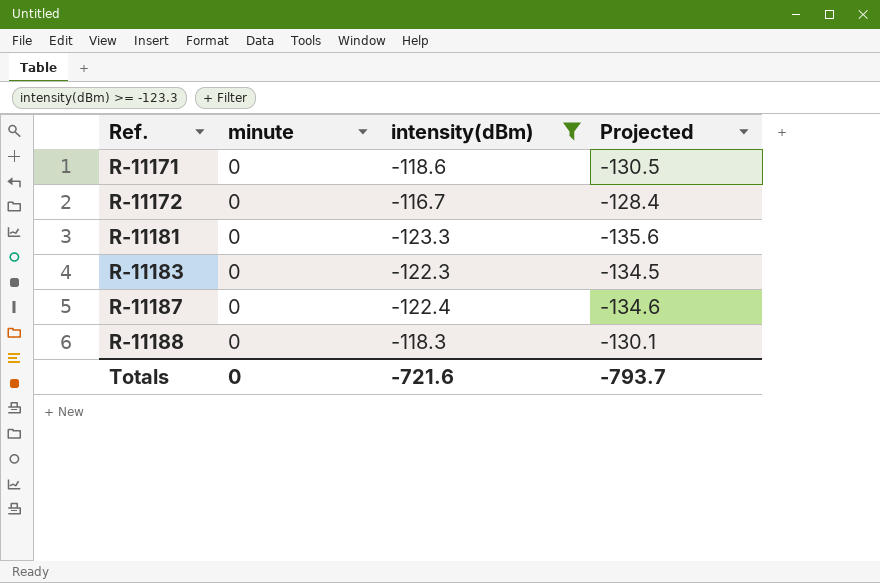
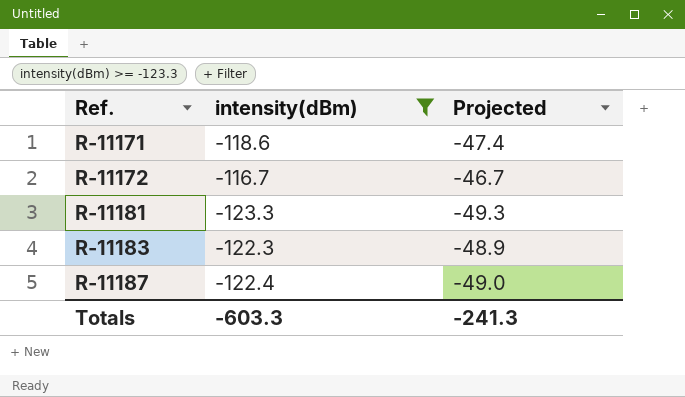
column minute | position: 2 -> none
column Projected | formula: [intensity(dBm)] * 1.1 -> [intensity(dBm)] * 0.4
row R-11188: 0 | -118.3 | -130.1 -> none
Totals | intensity(dBm): -721.6 -> -603.3
Totals | Projected: -793.7 -> -241.3

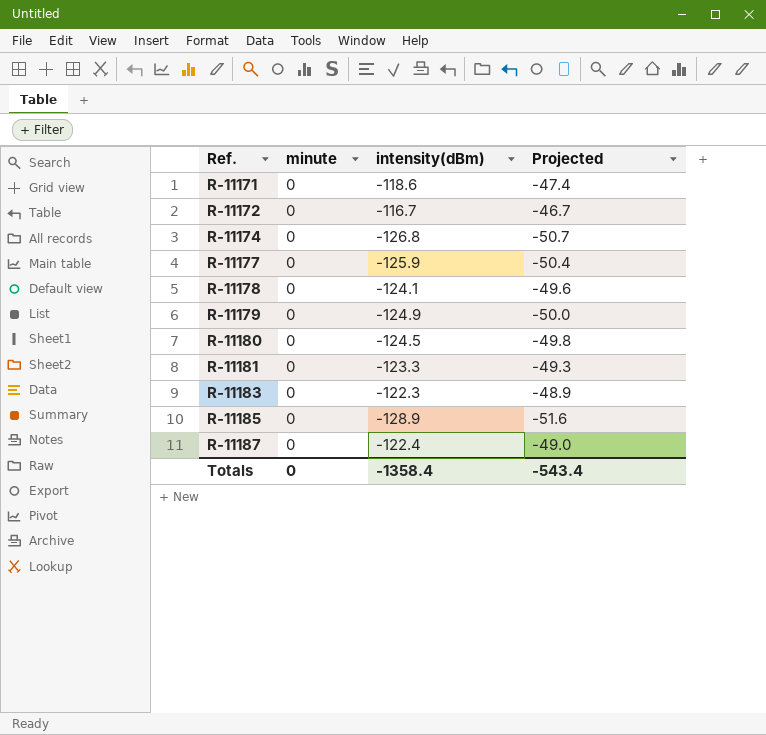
filter: intensity(dBm) >= -123.3 -> none
column minute | position: none -> 2
Totals | intensity(dBm): -603.3 -> -1358.4
Totals | Projected: -241.3 -> -543.4

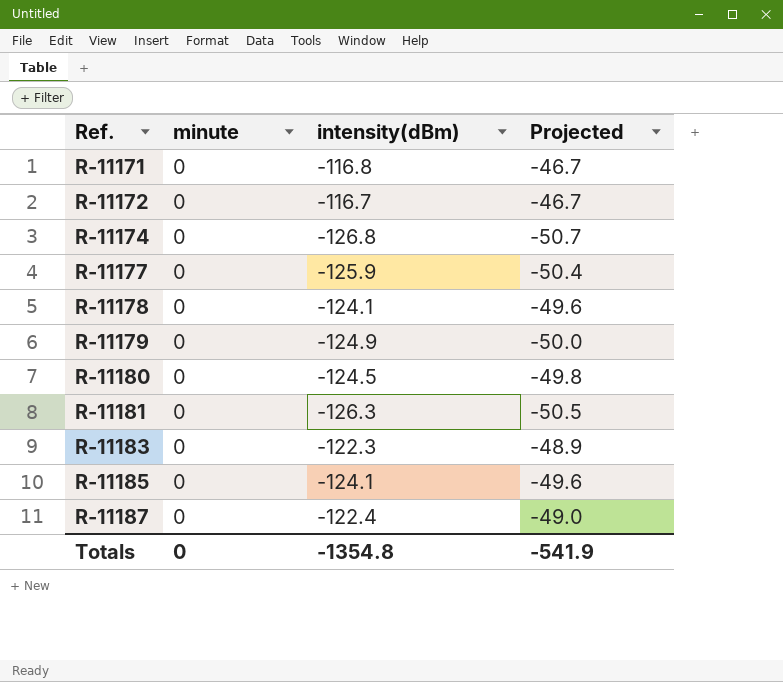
R-11171 | intensity(dBm): -118.6 -> -116.8
R-11171 | Projected: -47.4 -> -46.7
R-11181 | intensity(dBm): -123.3 -> -126.3
R-11181 | Projected: -49.3 -> -50.5
R-11185 | intensity(dBm): -128.9 -> -124.1
R-11185 | Projected: -51.6 -> -49.6
Totals | intensity(dBm): -1358.4 -> -1354.8
Totals | Projected: -543.4 -> -541.9

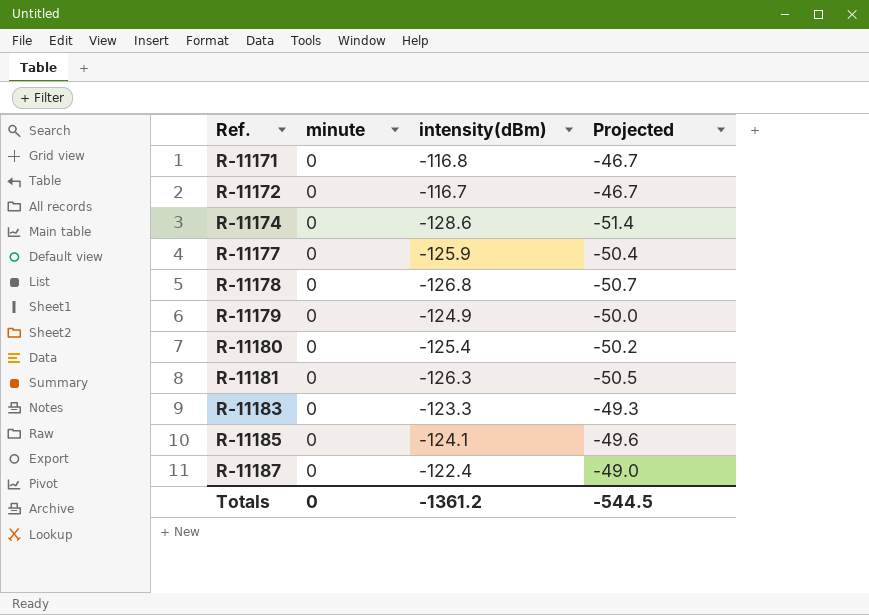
R-11174 | intensity(dBm): -126.8 -> -128.6
R-11174 | Projected: -50.7 -> -51.4
R-11178 | intensity(dBm): -124.1 -> -126.8
R-11178 | Projected: -49.6 -> -50.7
R-11180 | intensity(dBm): -124.5 -> -125.4
R-11180 | Projected: -49.8 -> -50.2
R-11183 | intensity(dBm): -122.3 -> -123.3
R-11183 | Projected: -48.9 -> -49.3
Totals | intensity(dBm): -1354.8 -> -1361.2
Totals | Projected: -541.9 -> -544.5

